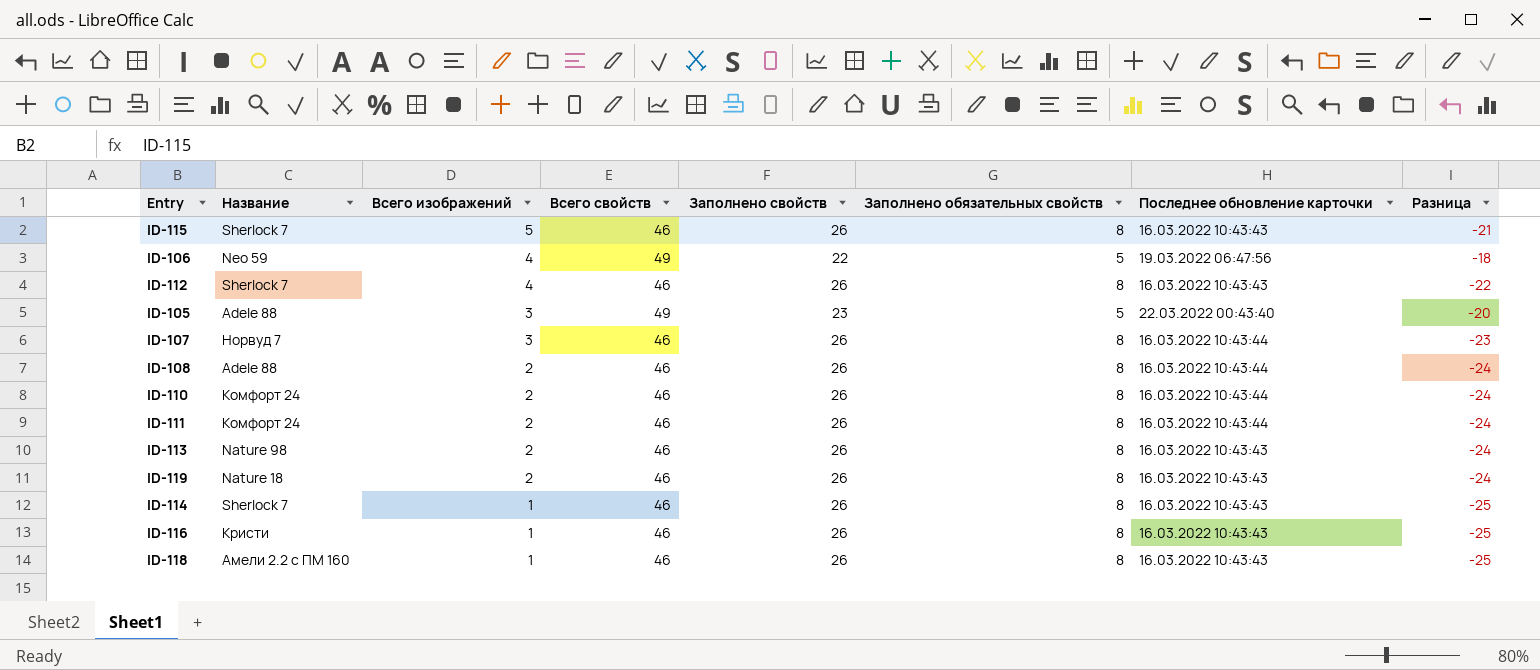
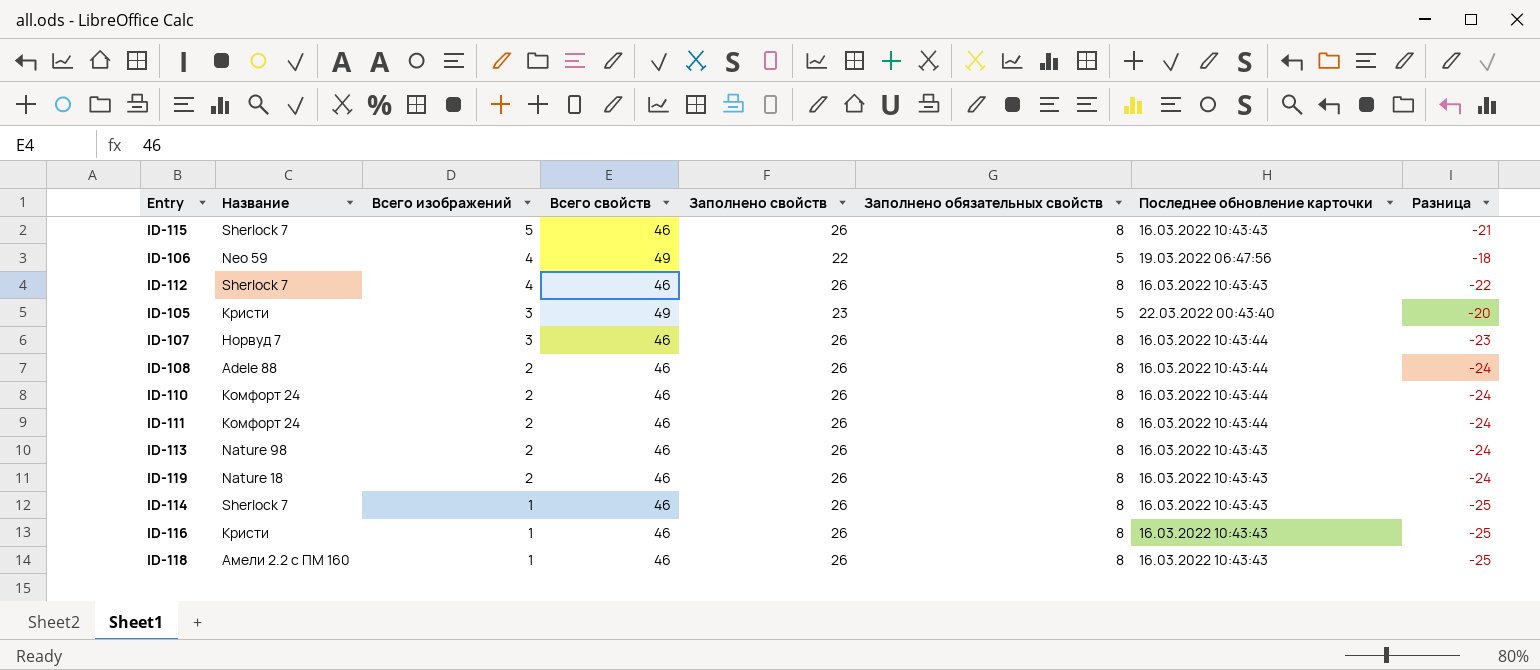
ID-105 | Название: Adele 88 -> Кристи

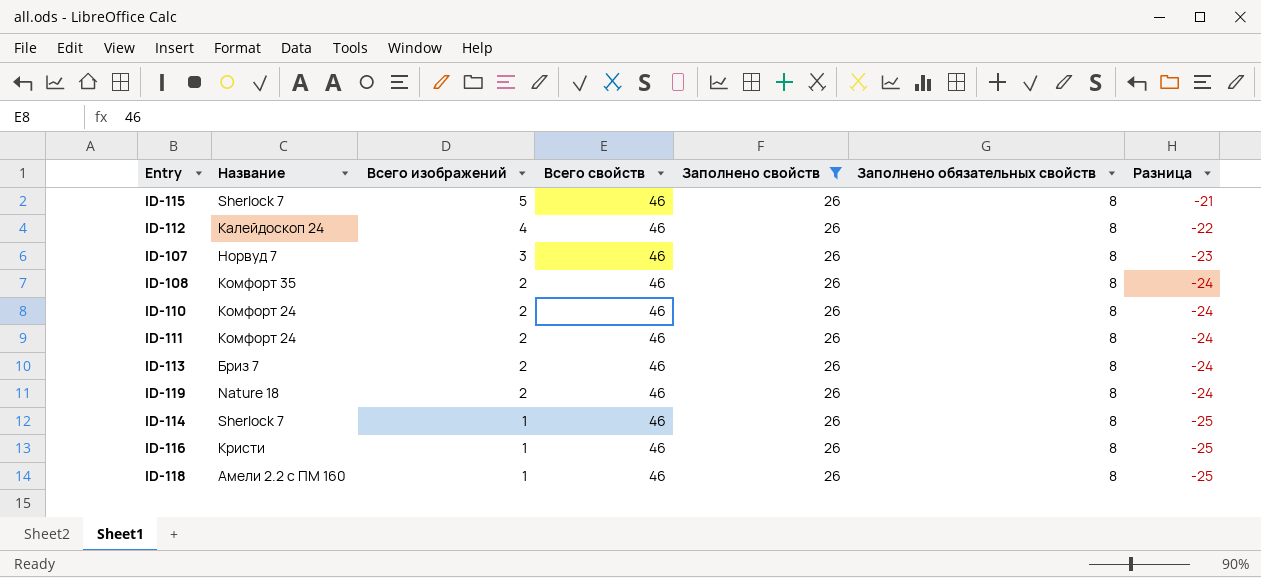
filter: none -> Заполнено свойств = 26
column Последнее обновление карточки | position: 7 -> none
ID-112 | Название: Sherlock 7 -> Калейдоскоп 24
ID-108 | Название: Adele 88 -> Комфорт 35
ID-113 | Название: Nature 98 -> Бриз 7

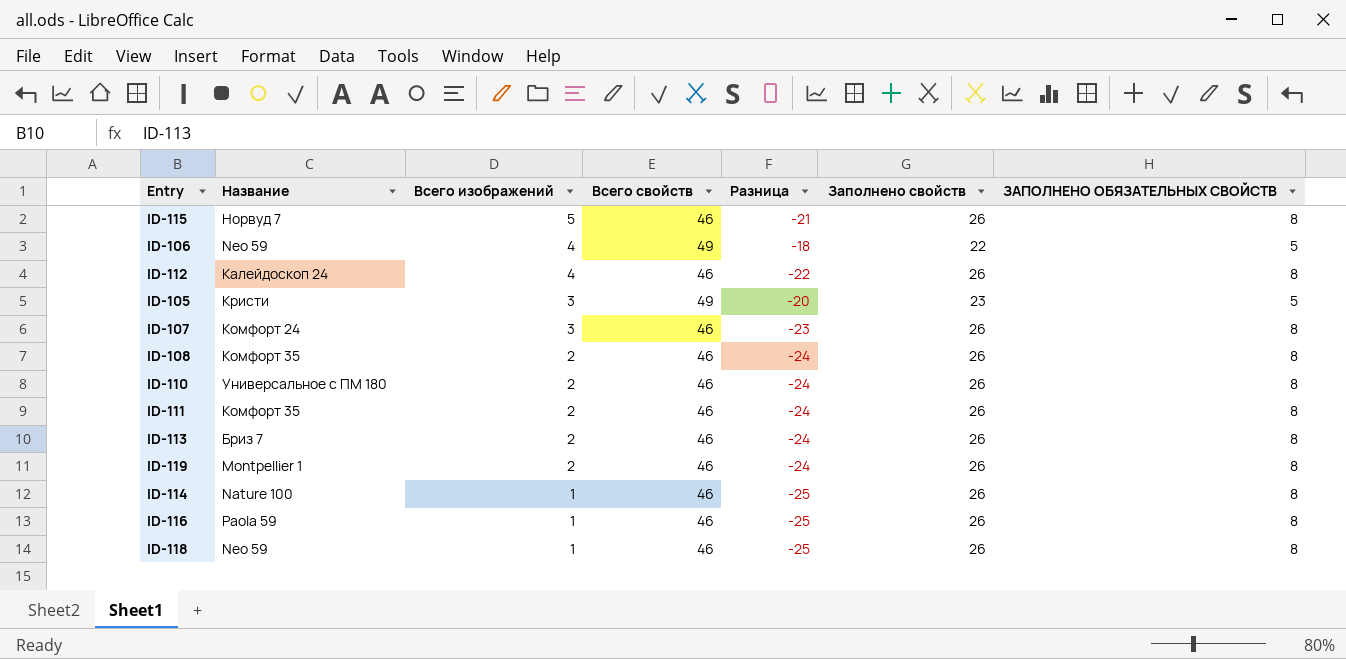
filter: Заполнено свойств = 26 -> none
column Разница | position: 7 -> 5
column name: Заполнено обязательных свойств -> ЗАПОЛНЕНО ОБЯЗАТЕЛЬНЫХ СВОЙСТВ
ID-115 | Название: Sherlock 7 -> Норвуд 7
ID-107 | Название: Норвуд 7 -> Комфорт 24
ID-110 | Название: Комфорт 24 -> Универсальное с ПМ 180
ID-111 | Название: Комфорт 24 -> Комфорт 35
ID-119 | Название: Nature 18 -> Montpellier 1
ID-114 | Название: Sherlock 7 -> Nature 100
ID-116 | Название: Кристи -> Paola 59
ID-118 | Название: Амели 2.2 с ПМ 160 -> Neo 59

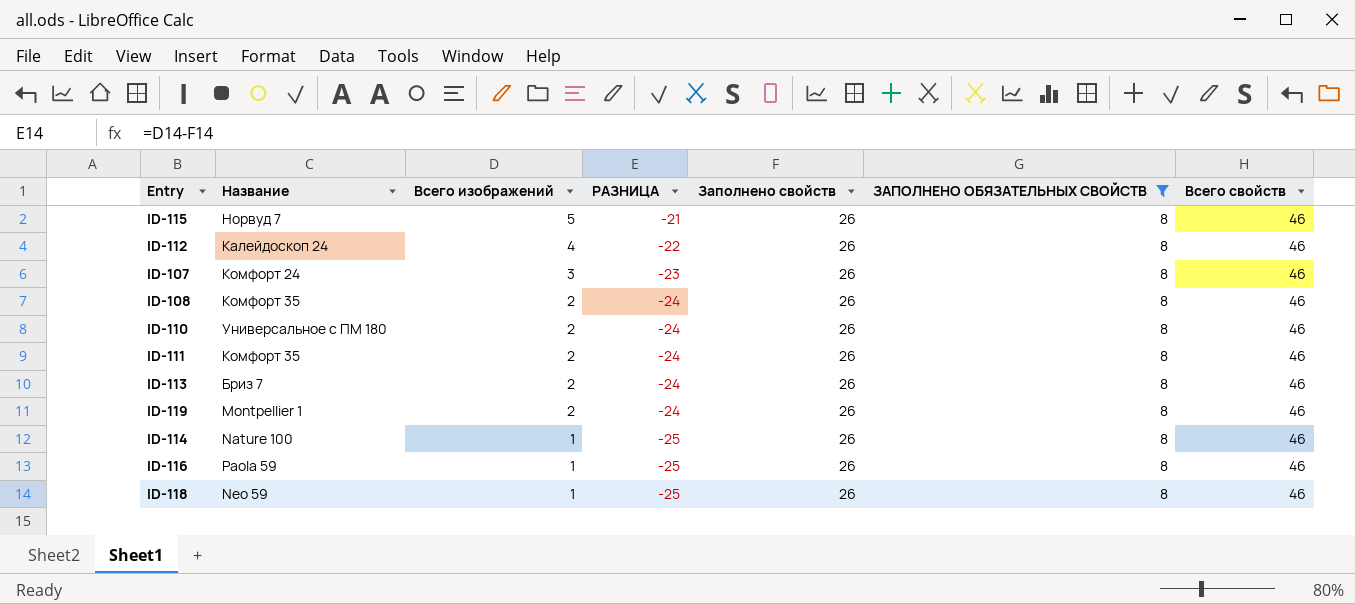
filter: none -> ЗАПОЛНЕНО ОБЯЗАТЕЛЬНЫХ СВОЙСТВ = 8
column name: Разница -> РАЗНИЦА
column Всего свойств | position: 4 -> 7

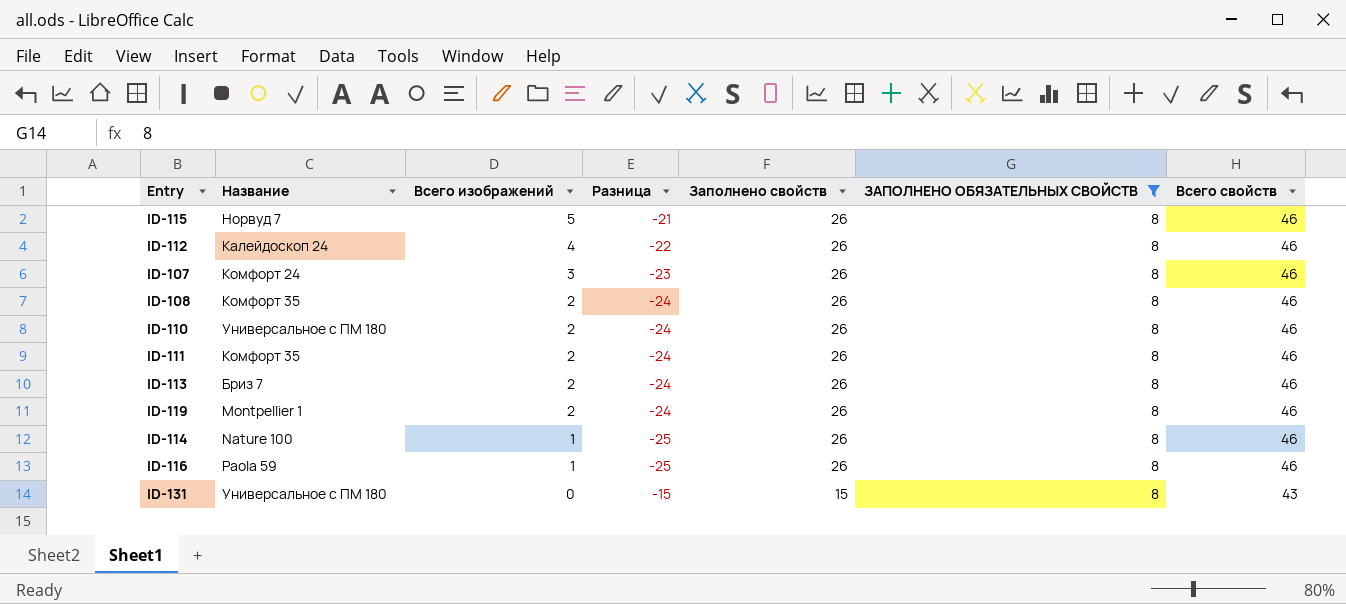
column name: РАЗНИЦА -> Разница
row ID-118: Neo 59 | 1 | -25 | 26 | 8 | 46 -> none
row ID-131: none -> Универсальное с ПМ 180 | 0 | -15 | 15 | 8 | 43

